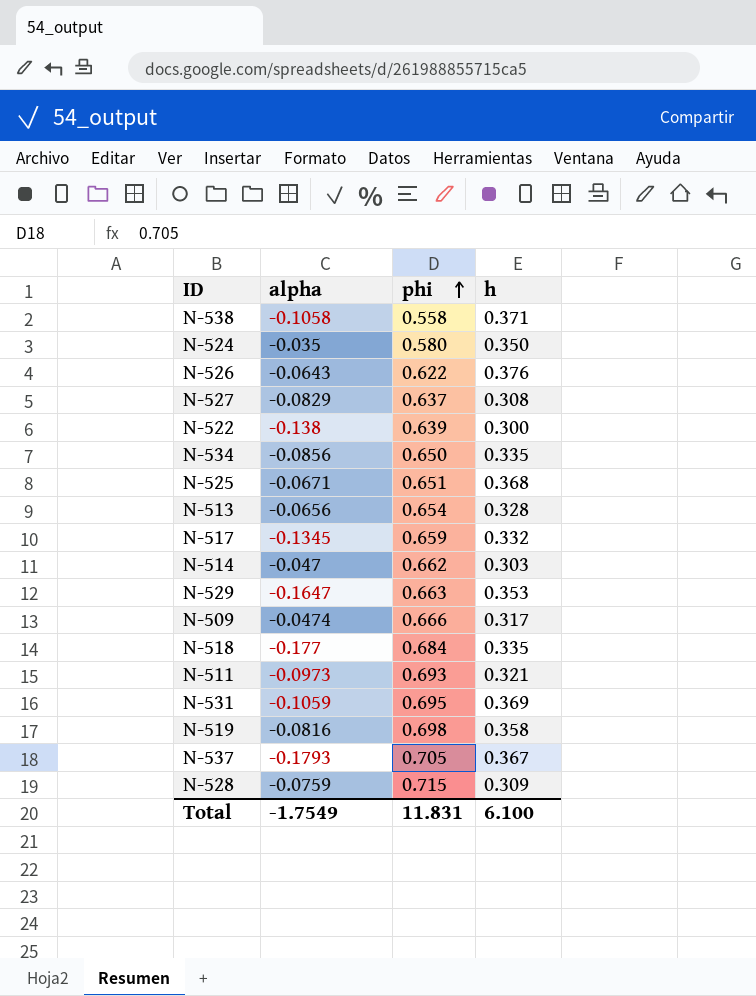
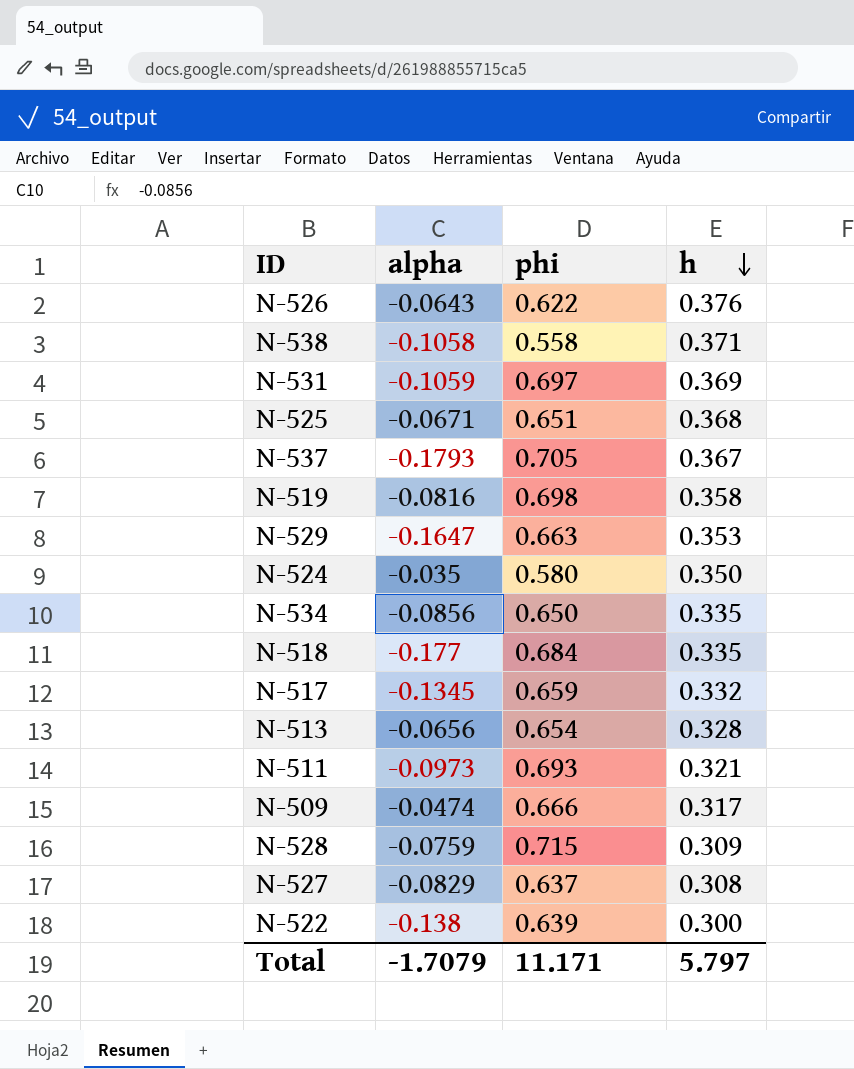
row order: phi ascending -> h descending
row N-514: -0.047 | 0.662 | 0.303 -> none
N-531 | phi: 0.695 -> 0.697
Total | alpha: -1.7549 -> -1.7079
Total | phi: 11.831 -> 11.171
Total | h: 6.100 -> 5.797

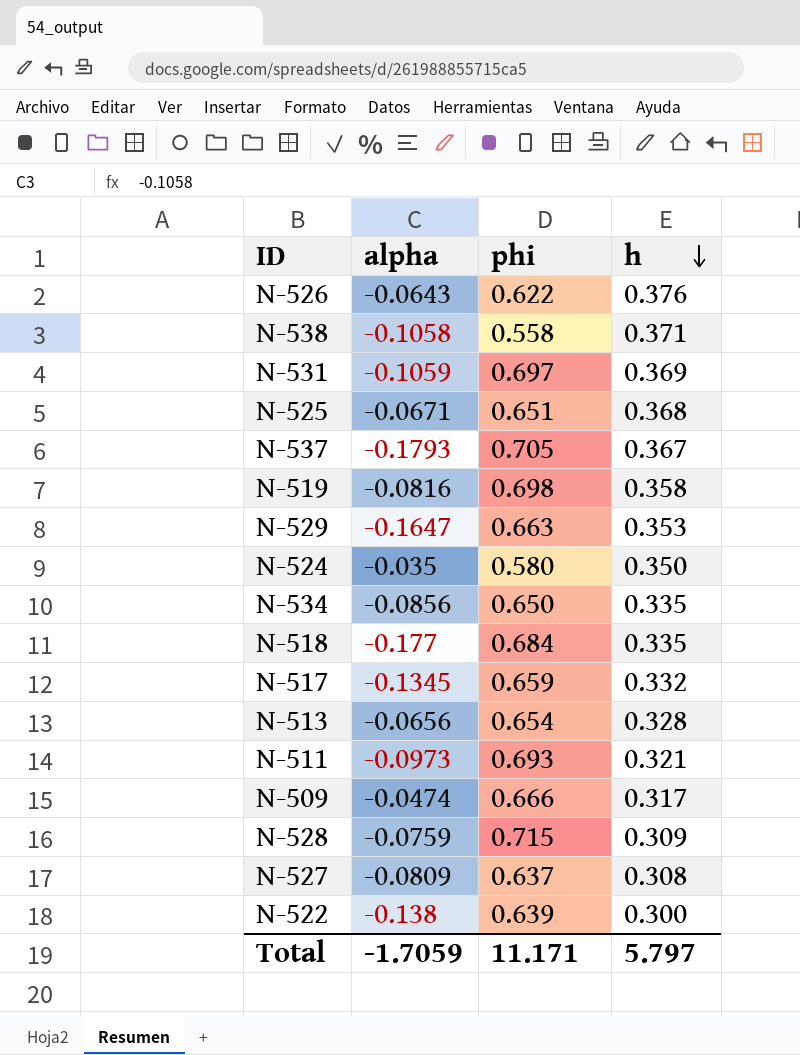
N-527 | alpha: -0.0829 -> -0.0809
Total | alpha: -1.7079 -> -1.7059

